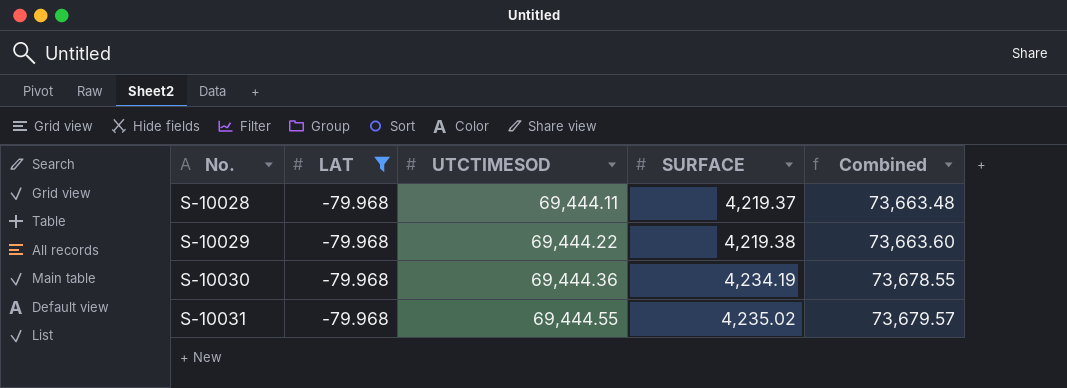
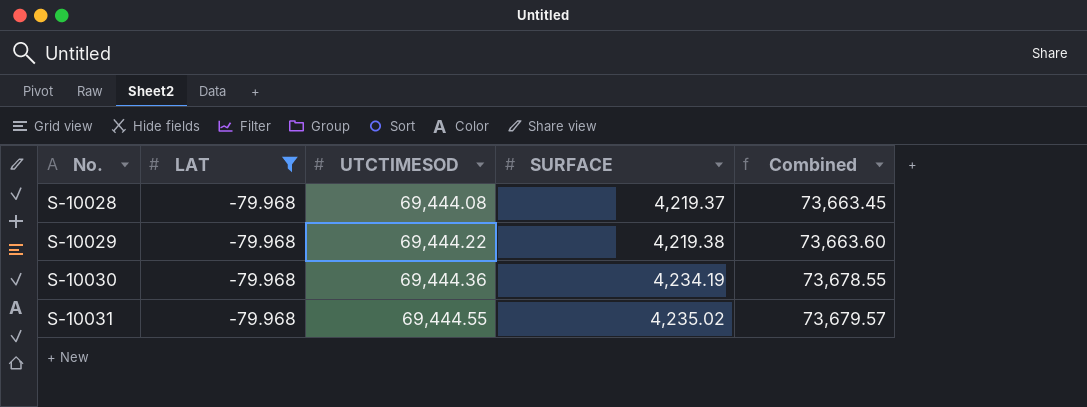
S-10028 | UTCTIMESOD: 69,444.11 -> 69,444.08
S-10028 | Combined: 73,663.48 -> 73,663.45

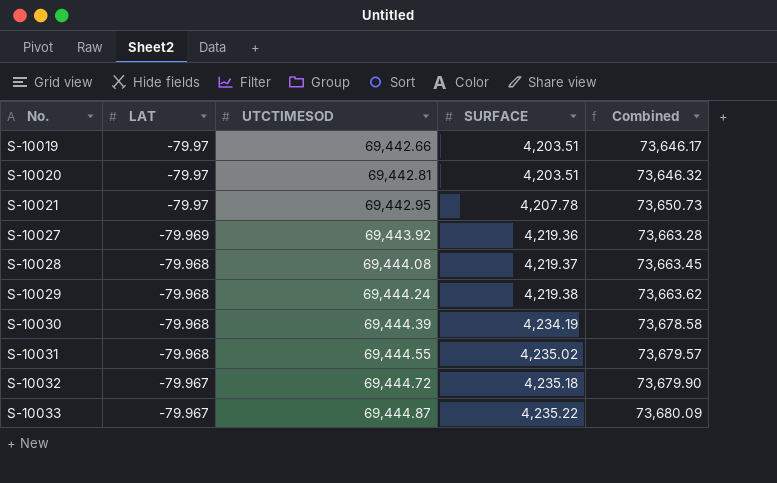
filter: LAT = -79.968 -> none
S-10029 | UTCTIMESOD: 69,444.22 -> 69,444.24
S-10029 | Combined: 73,663.60 -> 73,663.62
S-10030 | UTCTIMESOD: 69,444.36 -> 69,444.39
S-10030 | Combined: 73,678.55 -> 73,678.58

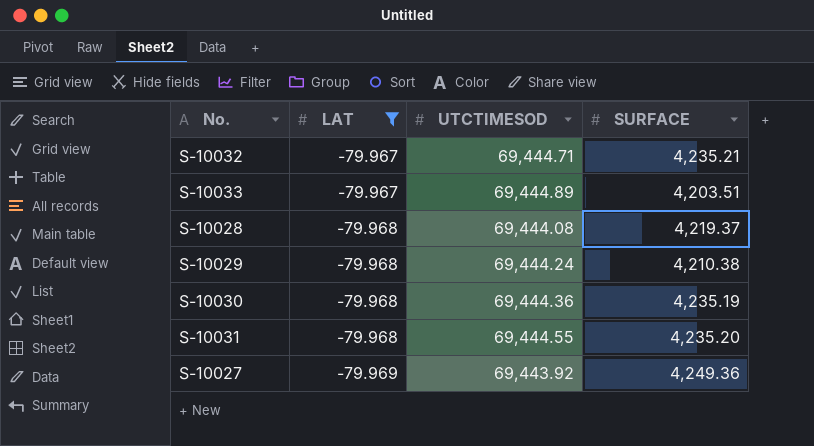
filter: none -> LAT != -79.97
row order: No. ascending -> LAT descending
column Combined | formula: [UTCTIMESOD] + [SURFACE] -> none
S-10032 | UTCTIMESOD: 69,444.72 -> 69,444.71
S-10032 | SURFACE: 4,235.18 -> 4,235.21
S-10033 | UTCTIMESOD: 69,444.87 -> 69,444.89
S-10033 | SURFACE: 4,235.22 -> 4,203.51
S-10029 | SURFACE: 4,219.38 -> 4,210.38
S-10030 | UTCTIMESOD: 69,444.39 -> 69,444.36
S-10030 | SURFACE: 4,234.19 -> 4,235.19
S-10031 | SURFACE: 4,235.02 -> 4,235.20
S-10027 | SURFACE: 4,219.36 -> 4,249.36

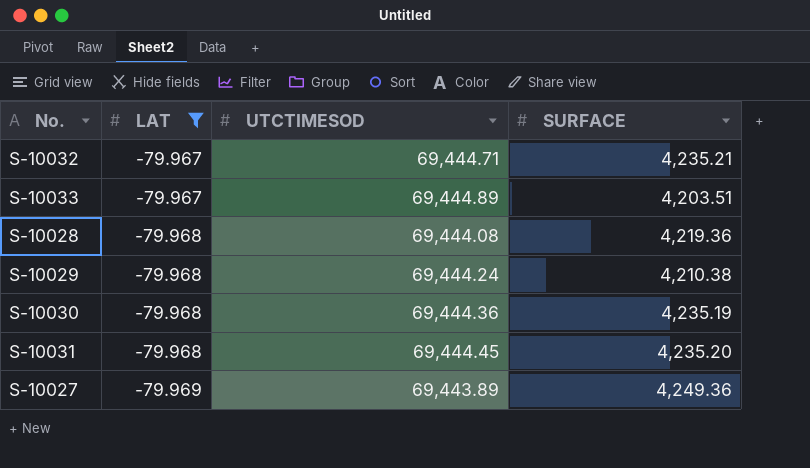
S-10028 | SURFACE: 4,219.37 -> 4,219.36
S-10031 | UTCTIMESOD: 69,444.55 -> 69,444.45
S-10027 | UTCTIMESOD: 69,443.92 -> 69,443.89

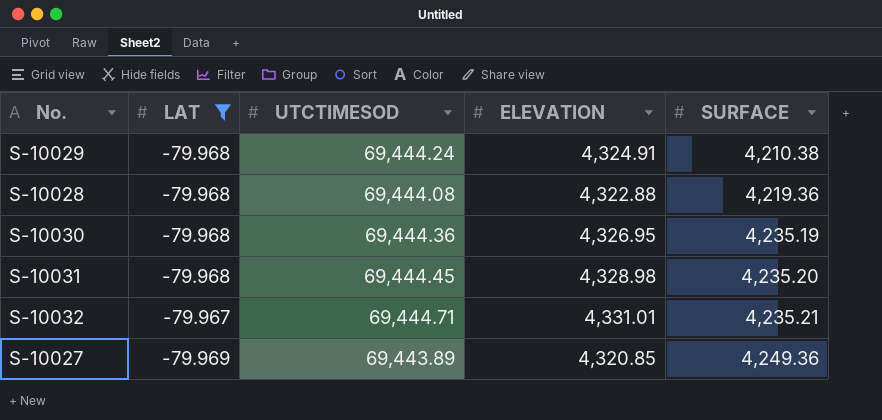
row order: LAT descending -> SURFACE ascending
column ELEVATION | position: none -> 4
row S-10033: -79.967 | 69,444.89 | 4,203.51 -> none

